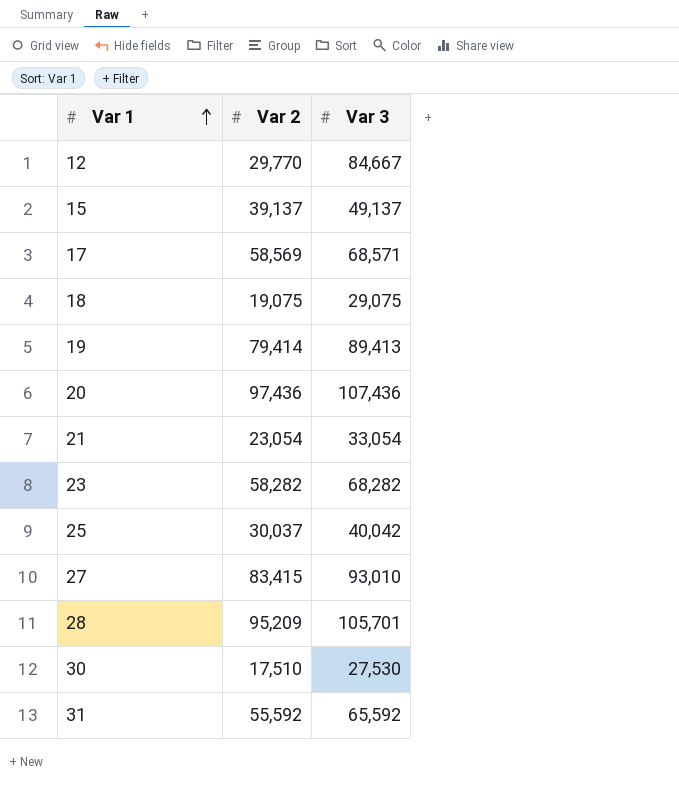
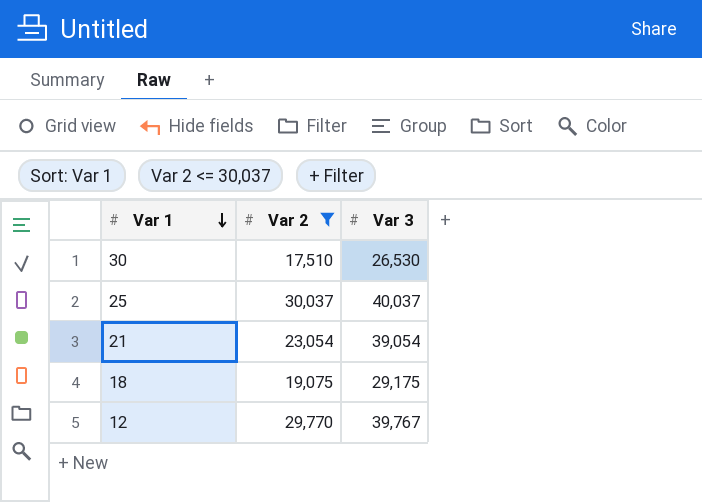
filter: none -> Var 2 <= 30,037
row order: Var 1 ascending -> Var 1 descending
30 | Var 3: 27,530 -> 26,530
25 | Var 3: 40,042 -> 40,037
21 | Var 3: 33,054 -> 39,054
18 | Var 3: 29,075 -> 29,175
12 | Var 3: 84,667 -> 39,767

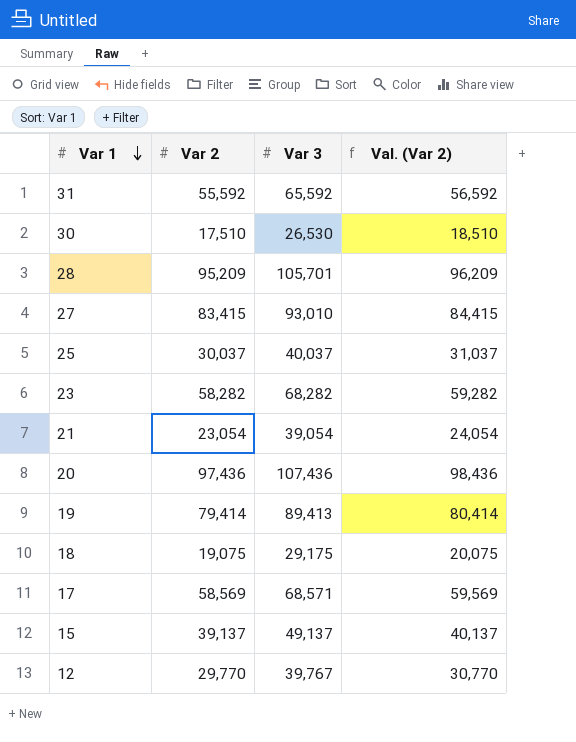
filter: Var 2 <= 30,037 -> none
column Val. (Var 2) | formula: none -> [Var 2] + 1000

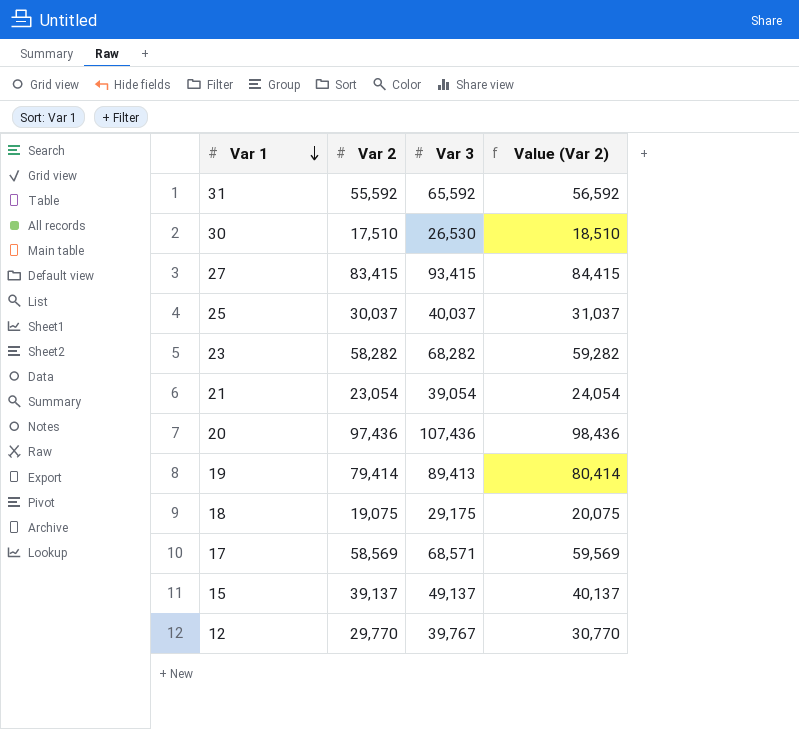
column name: Val. (Var 2) -> Value (Var 2)
row 28: 95,209 | 105,701 | 96,209 -> none
27 | Var 3: 93,010 -> 93,415

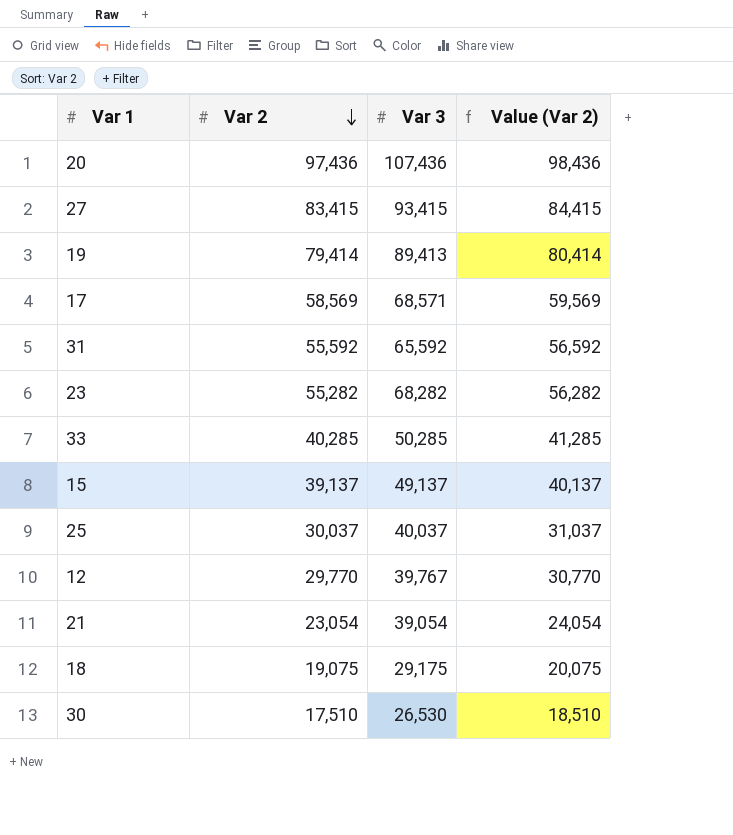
row order: Var 1 descending -> Var 2 descending
23 | Var 2: 58,282 -> 55,282
23 | Value (Var 2): 59,282 -> 56,282
row 33: none -> 40,285 | 50,285 | 41,285

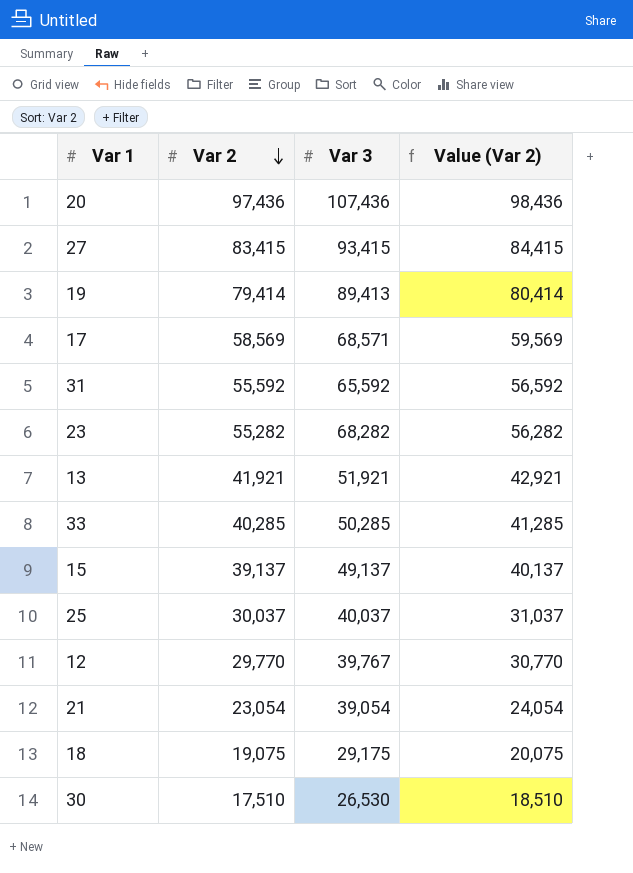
row 13: none -> 41,921 | 51,921 | 42,921

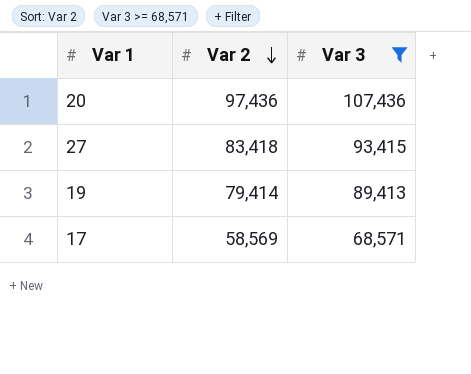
filter: none -> Var 3 >= 68,571
column Value (Var 2) | formula: [Var 2] + 1000 -> none
27 | Var 2: 83,415 -> 83,418

